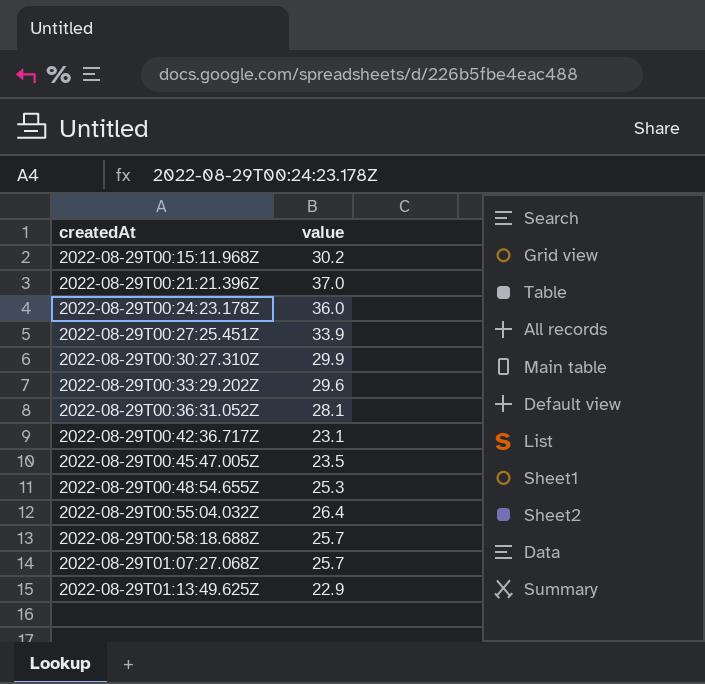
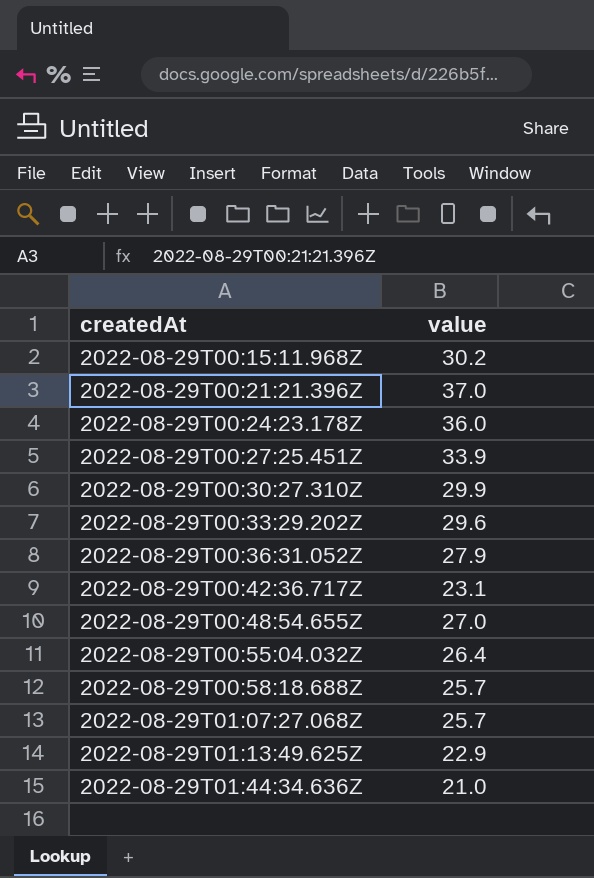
row 2022-08-29T00:45:47.005Z: 23.5 -> none
2022-08-29T00:36:31.052Z | value: 28.1 -> 27.9
2022-08-29T00:48:54.655Z | value: 25.3 -> 27.0
row 2022-08-29T01:44:34.636Z: none -> 21.0

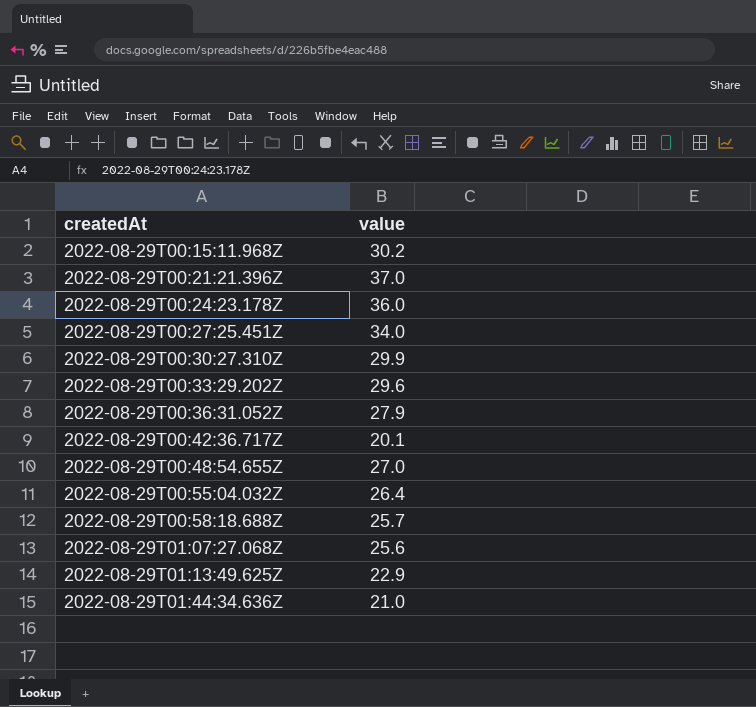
2022-08-29T00:27:25.451Z | value: 33.9 -> 34.0
2022-08-29T00:42:36.717Z | value: 23.1 -> 20.1
2022-08-29T01:07:27.068Z | value: 25.7 -> 25.6

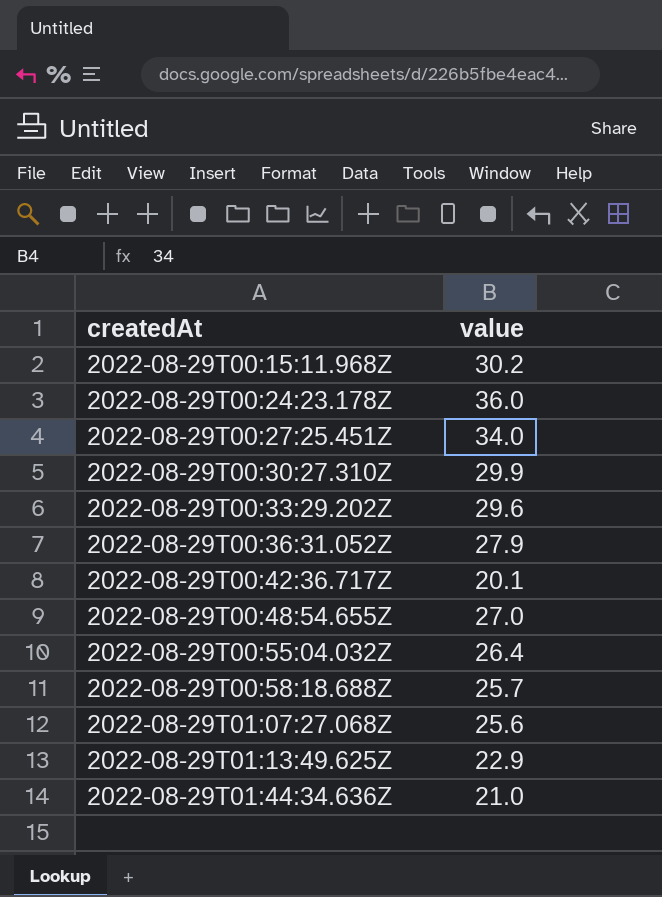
row 2022-08-29T00:21:21.396Z: 37.0 -> none

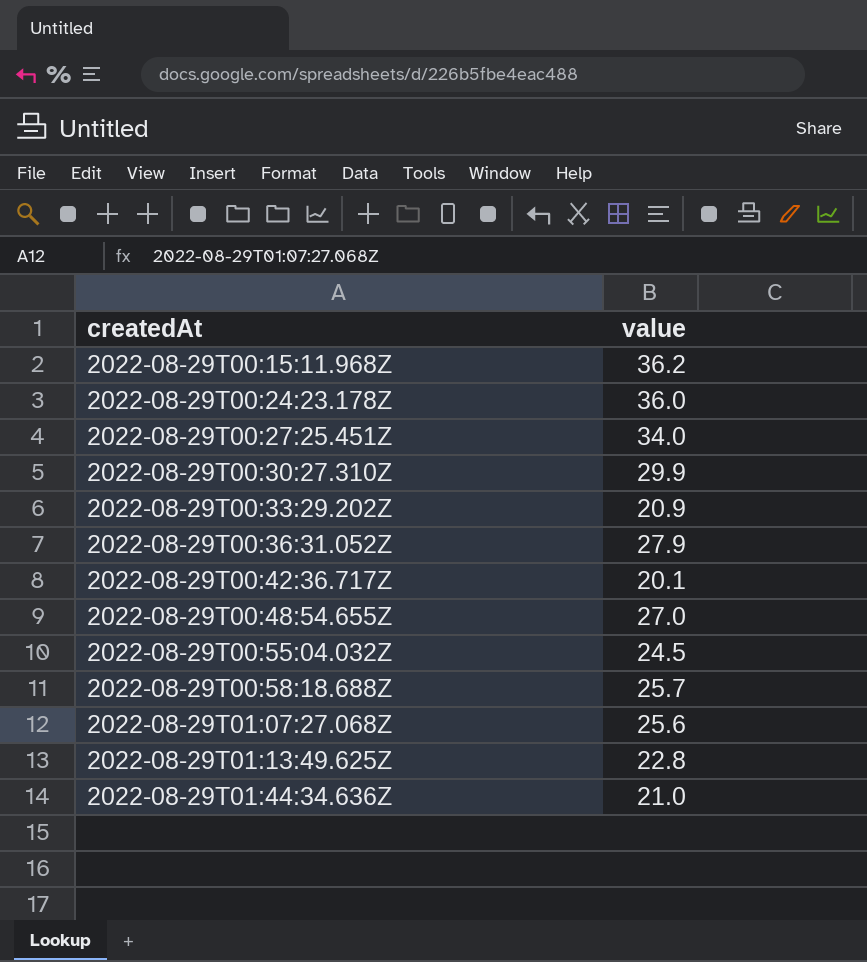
2022-08-29T00:15:11.968Z | value: 30.2 -> 36.2
2022-08-29T00:33:29.202Z | value: 29.6 -> 20.9
2022-08-29T00:55:04.032Z | value: 26.4 -> 24.5
2022-08-29T01:13:49.625Z | value: 22.9 -> 22.8

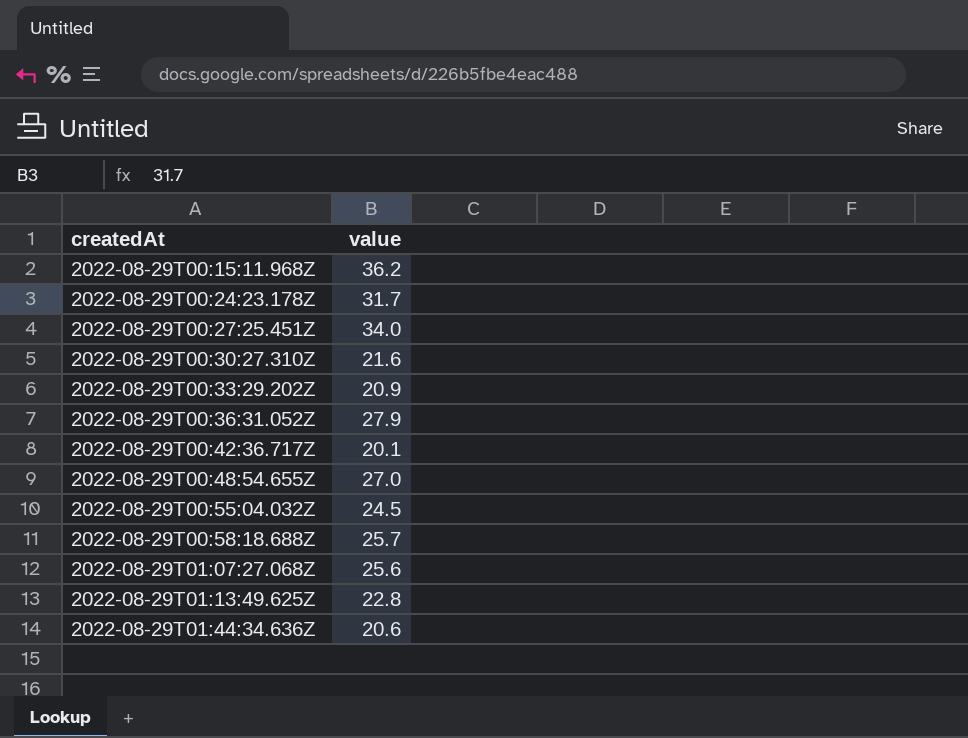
2022-08-29T00:24:23.178Z | value: 36.0 -> 31.7
2022-08-29T00:30:27.310Z | value: 29.9 -> 21.6
2022-08-29T01:44:34.636Z | value: 21.0 -> 20.6

